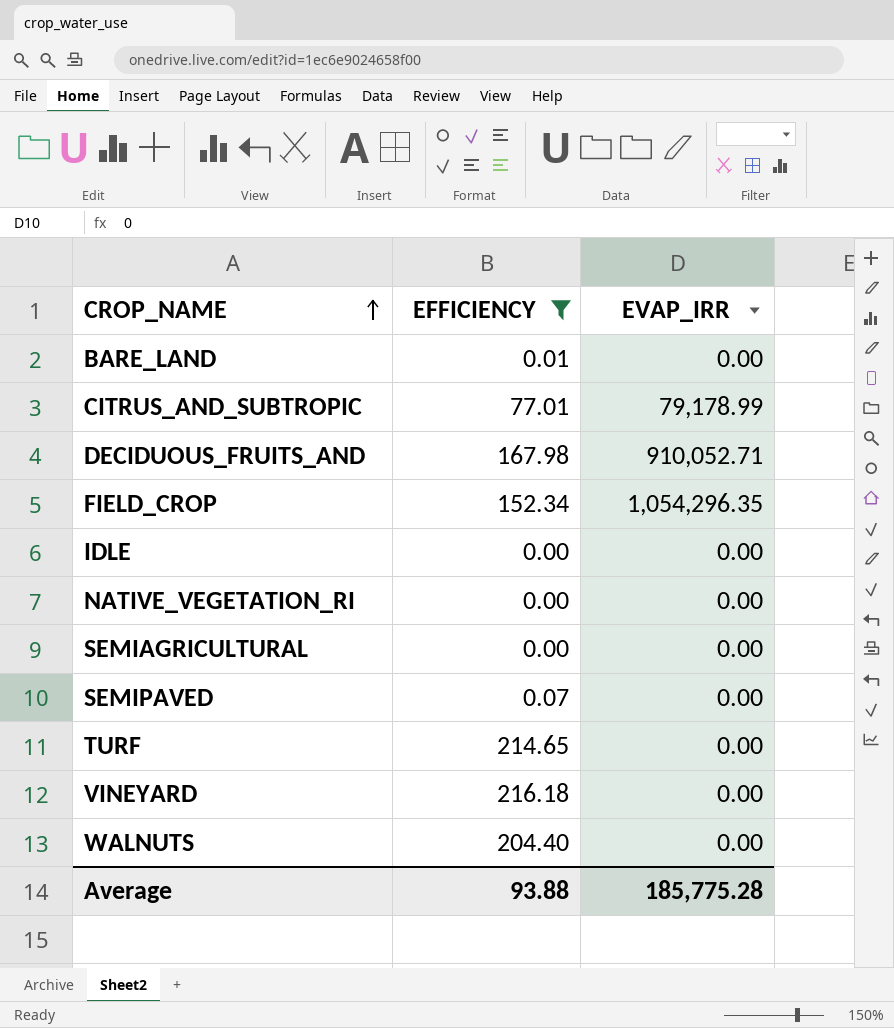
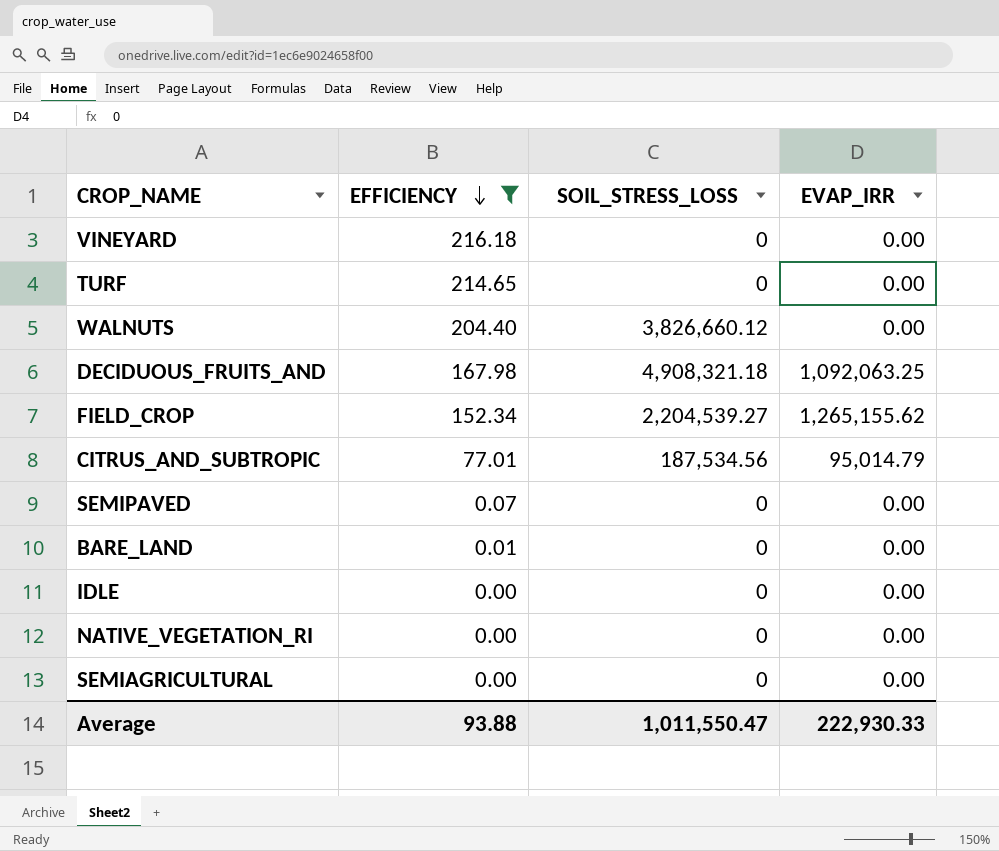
row order: CROP_NAME ascending -> EFFICIENCY descending
column SOIL_STRESS_LOSS | position: none -> 3
DECIDUOUS_FRUITS_AND | EVAP_IRR: 910,052.71 -> 1,092,063.25
FIELD_CROP | EVAP_IRR: 1,054,296.35 -> 1,265,155.62
CITRUS_AND_SUBTROPIC | EVAP_IRR: 79,178.99 -> 95,014.79
Average | EVAP_IRR: 185,775.28 -> 222,930.33

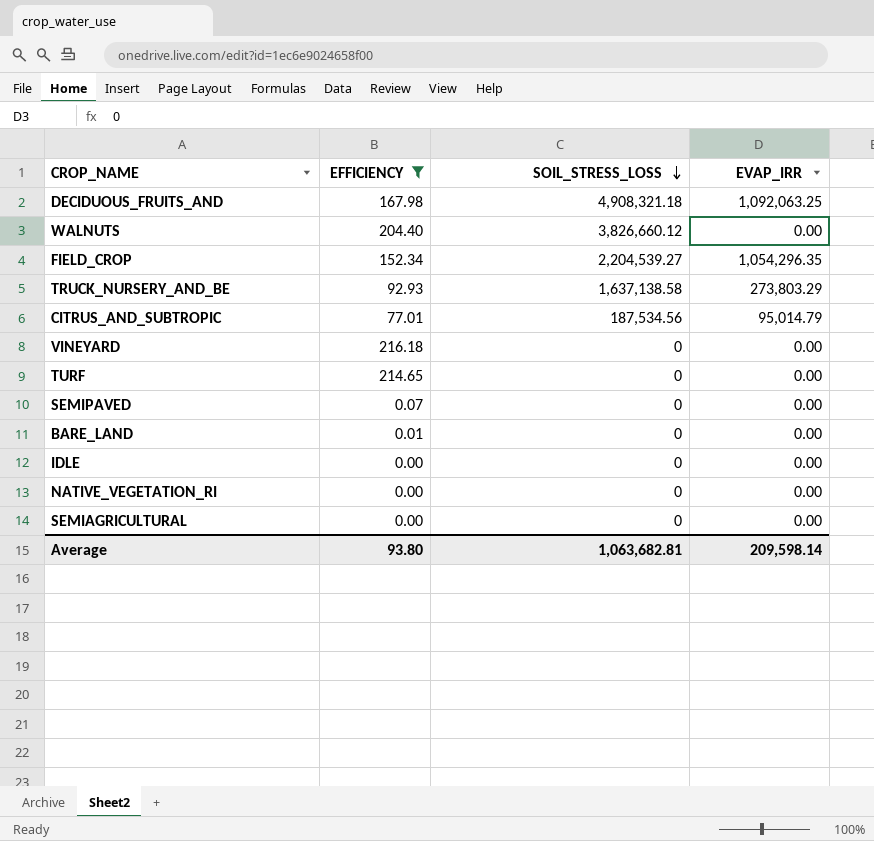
row order: EFFICIENCY descending -> SOIL_STRESS_LOSS descending
FIELD_CROP | EVAP_IRR: 1,265,155.62 -> 1,054,296.35
row TRUCK_NURSERY_AND_BE: none -> 92.93 | 1,637,138.58 | 273,803.29
Average | EFFICIENCY: 93.88 -> 93.80
Average | SOIL_STRESS_LOSS: 1,011,550.47 -> 1,063,682.81
Average | EVAP_IRR: 222,930.33 -> 209,598.14

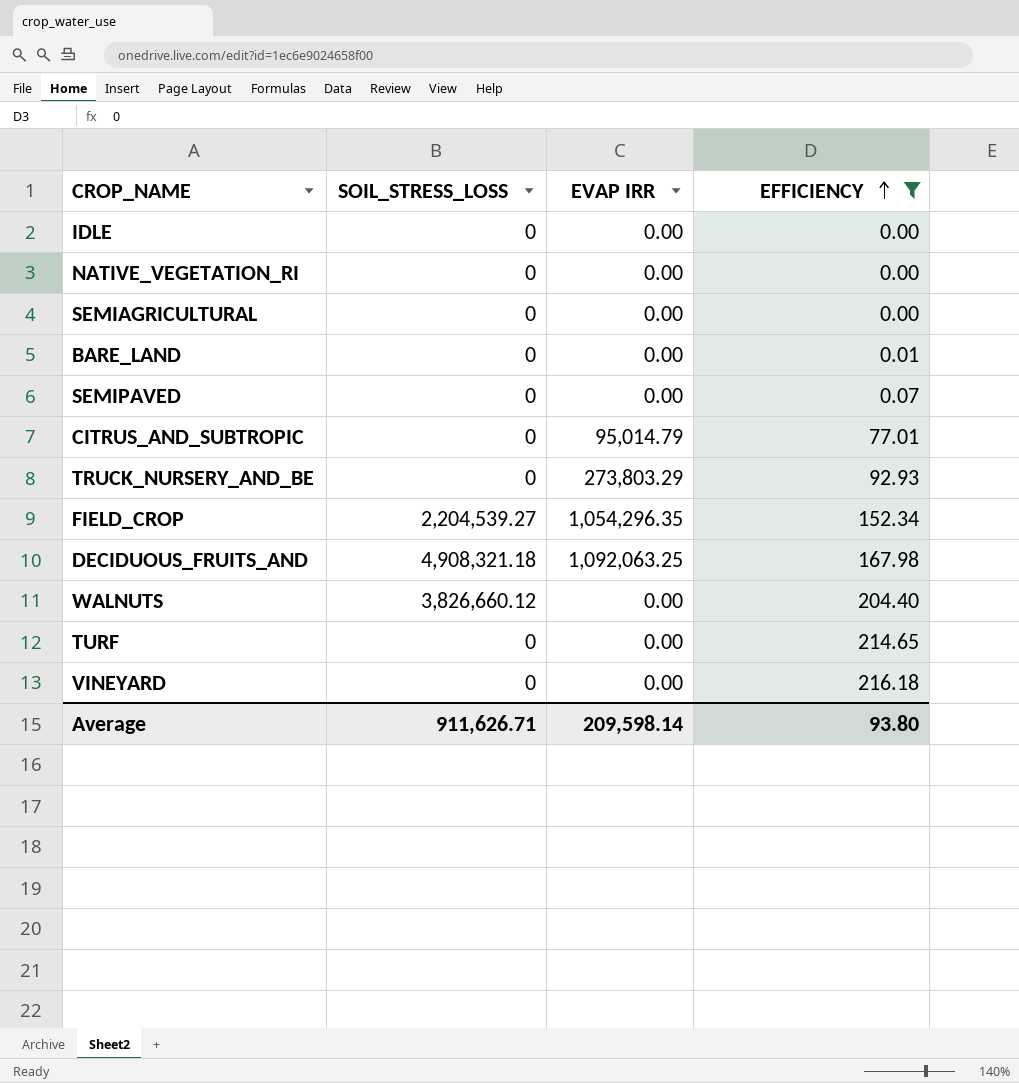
row order: SOIL_STRESS_LOSS descending -> EFFICIENCY ascending
column name: EVAP_IRR -> EVAP IRR
column EFFICIENCY | position: 2 -> 4
CITRUS_AND_SUBTROPIC | SOIL_STRESS_LOSS: 187,534.56 -> 0
TRUCK_NURSERY_AND_BE | SOIL_STRESS_LOSS: 1,637,138.58 -> 0
Average | SOIL_STRESS_LOSS: 1,063,682.81 -> 911,626.71

